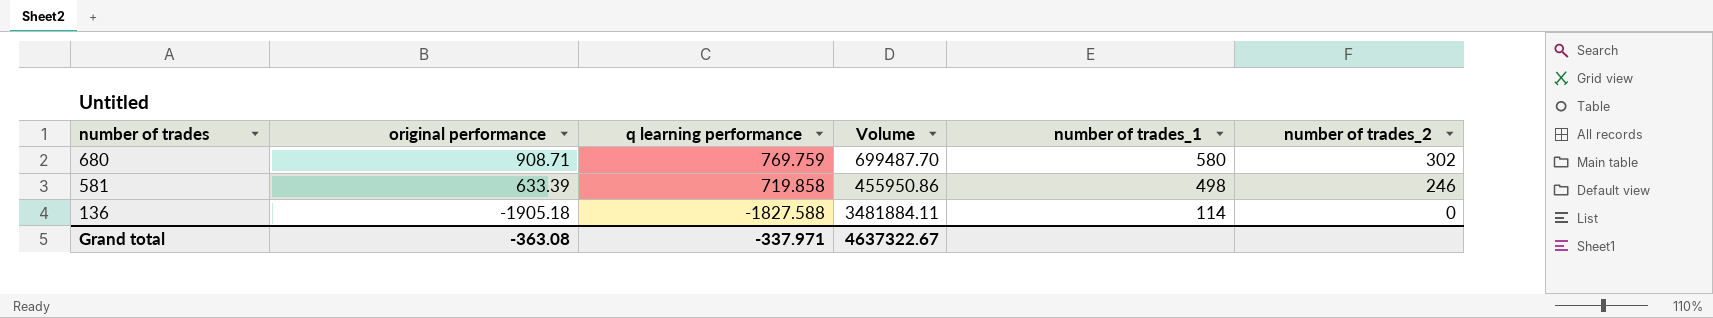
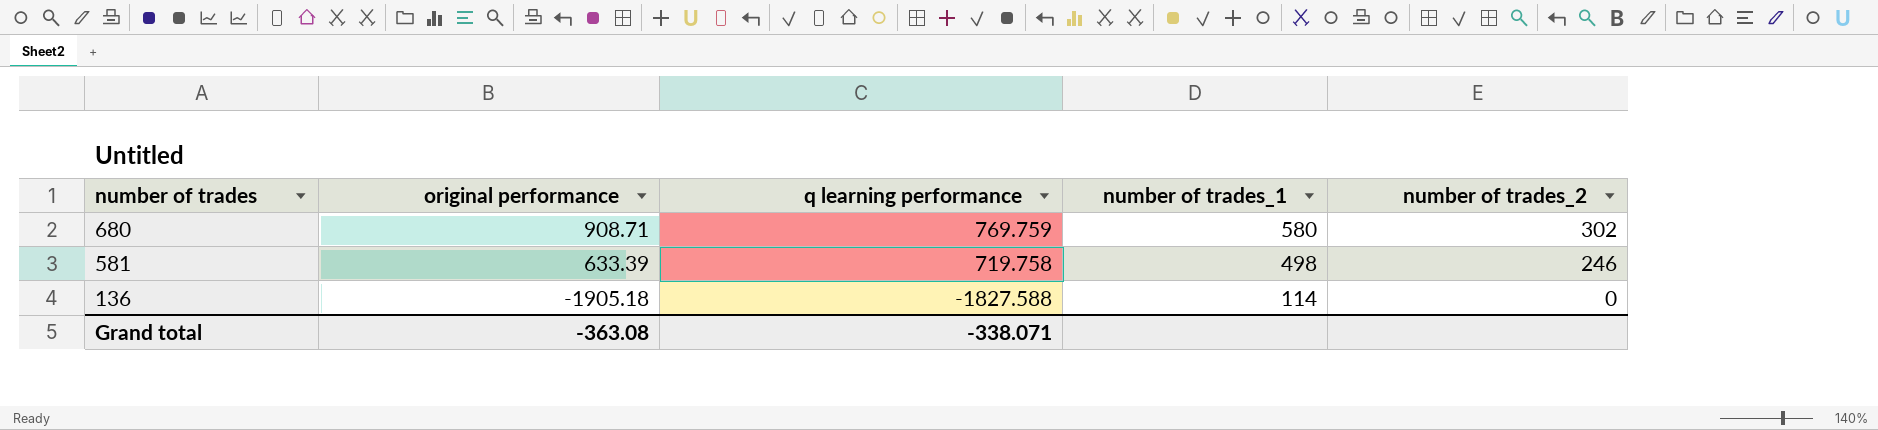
column Volume | formula: [original performance] * [q learning performance] -> none
581 | q learning performance: 719.858 -> 719.758
Grand total | q learning performance: -337.971 -> -338.071

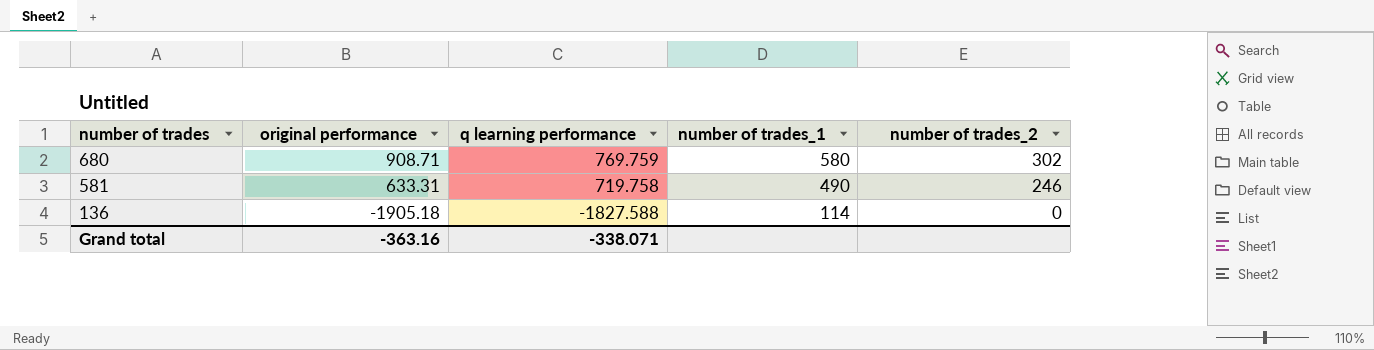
581 | original performance: 633.39 -> 633.31
581 | number of trades_1: 498 -> 490
Grand total | original performance: -363.08 -> -363.16

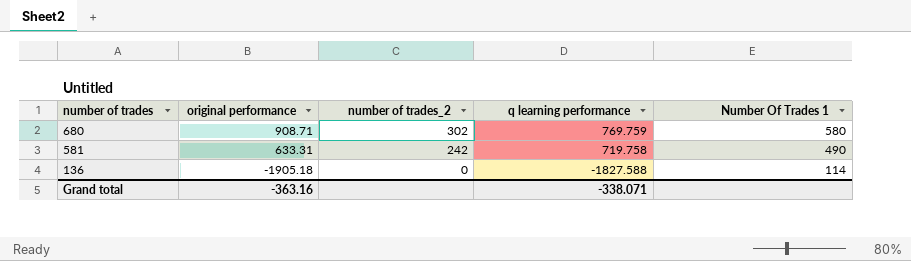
column number of trades_2 | position: 5 -> 3
column name: number of trades_1 -> Number Of Trades 1
581 | number of trades_2: 246 -> 242

